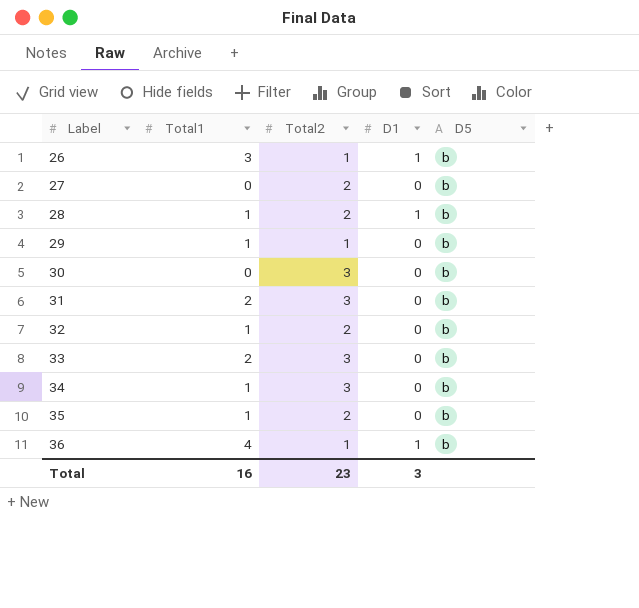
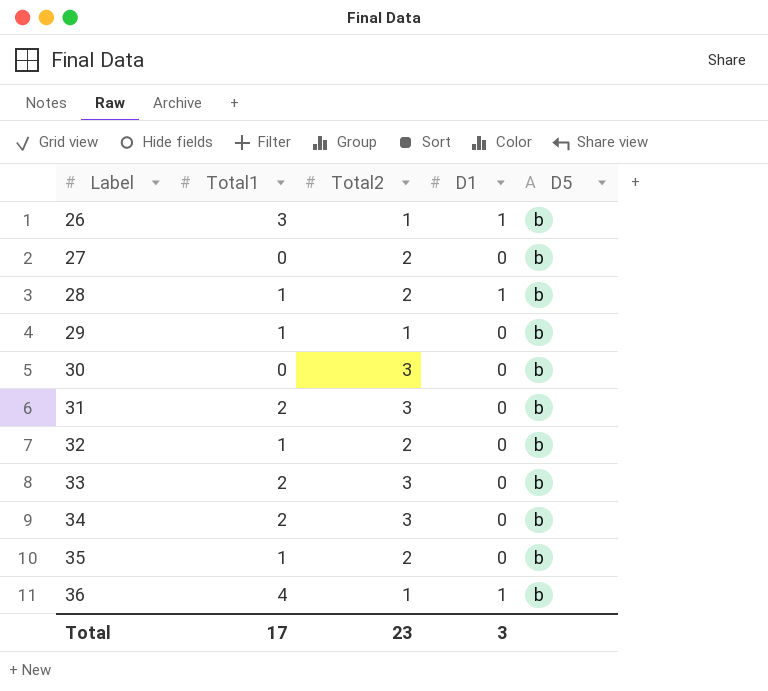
34 | Total1: 1 -> 2
Total | Total1: 16 -> 17

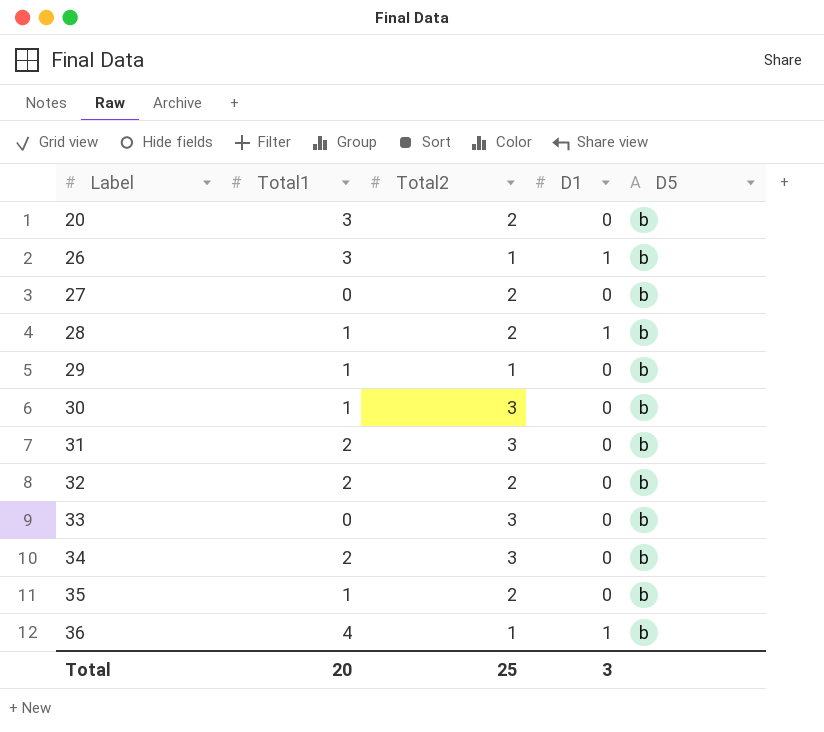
row 20: none -> 3 | 2 | 0 | b
30 | Total1: 0 -> 1
32 | Total1: 1 -> 2
33 | Total1: 2 -> 0
Total | Total1: 17 -> 20
Total | Total2: 23 -> 25

